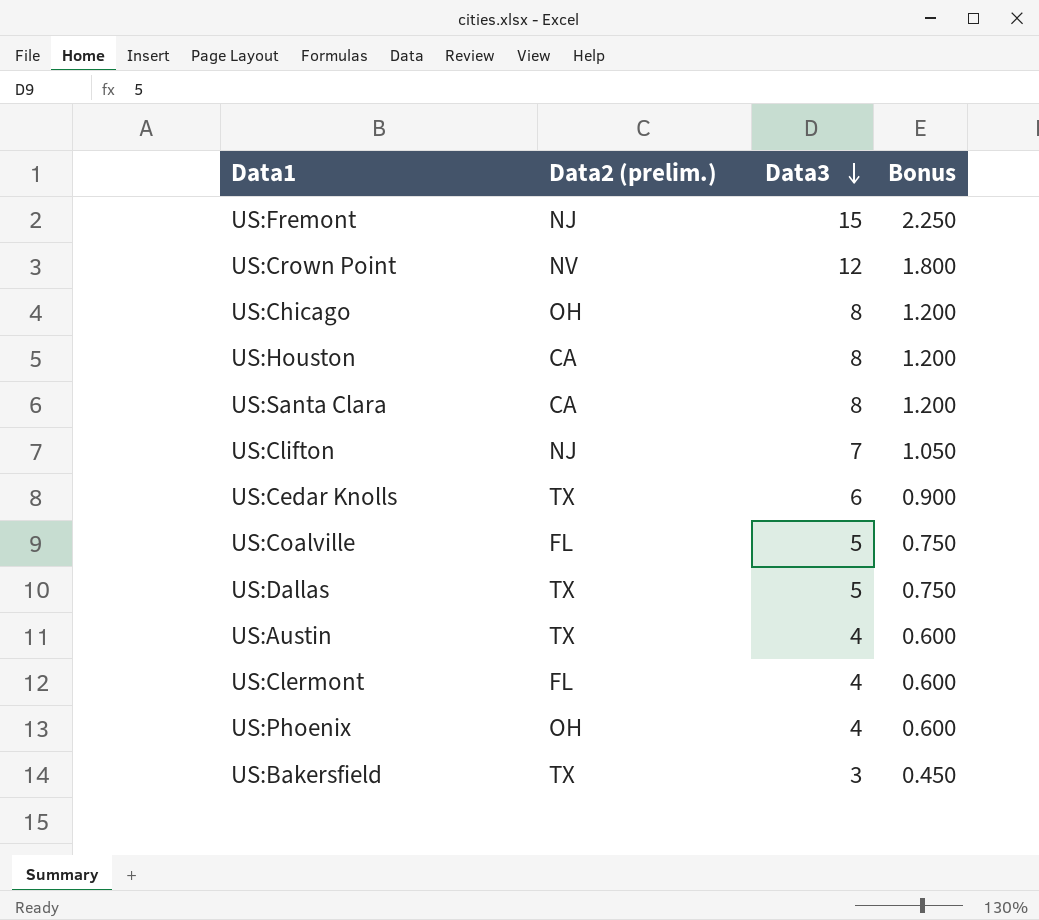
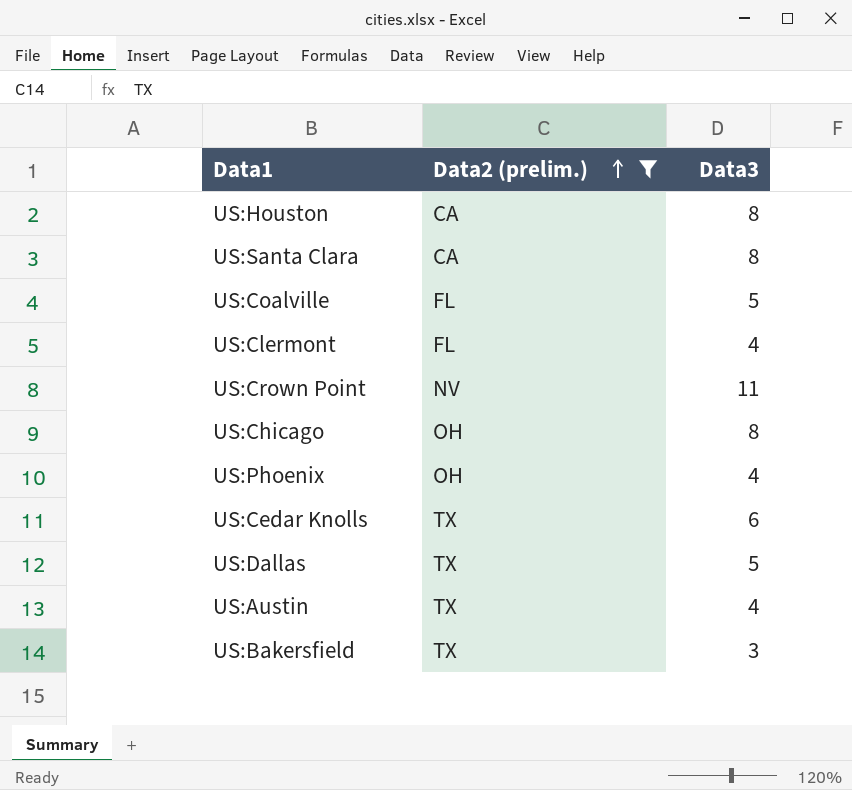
filter: none -> Data2 (prelim.) != NJ
row order: Data3 descending -> Data2 (prelim.) ascending
column Bonus | formula: [Data3] * 0.15 -> none
US:Crown Point | Data3: 12 -> 11

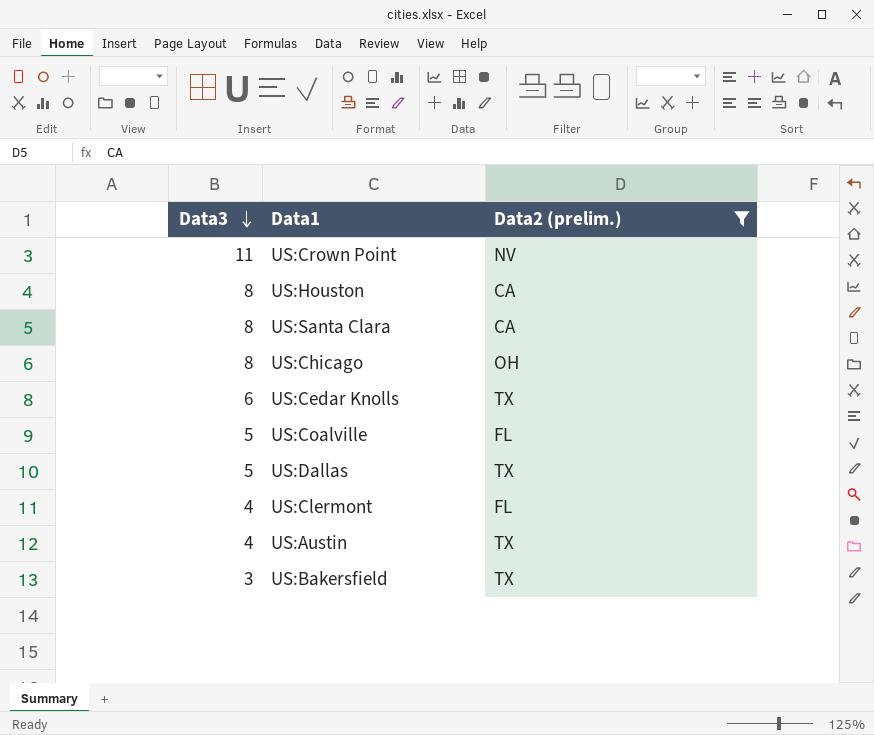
row order: Data2 (prelim.) ascending -> Data3 descending
column Data3 | position: 3 -> 1
row US:Phoenix: OH | 4 -> none

